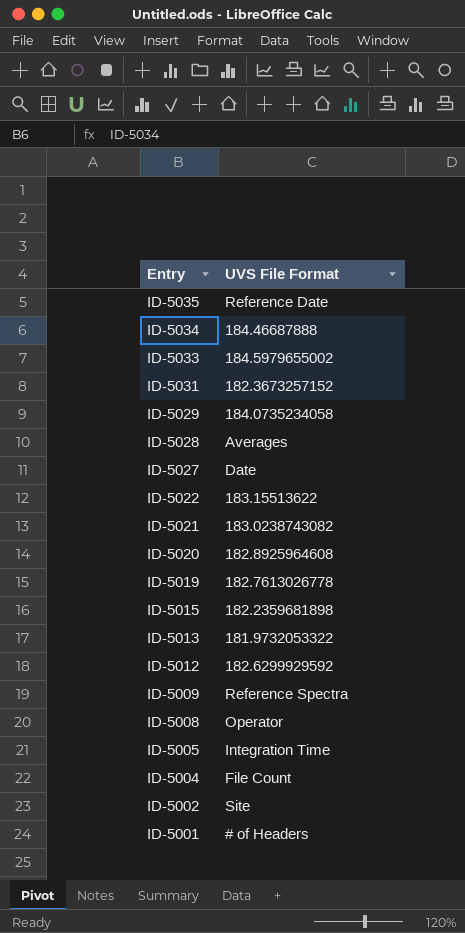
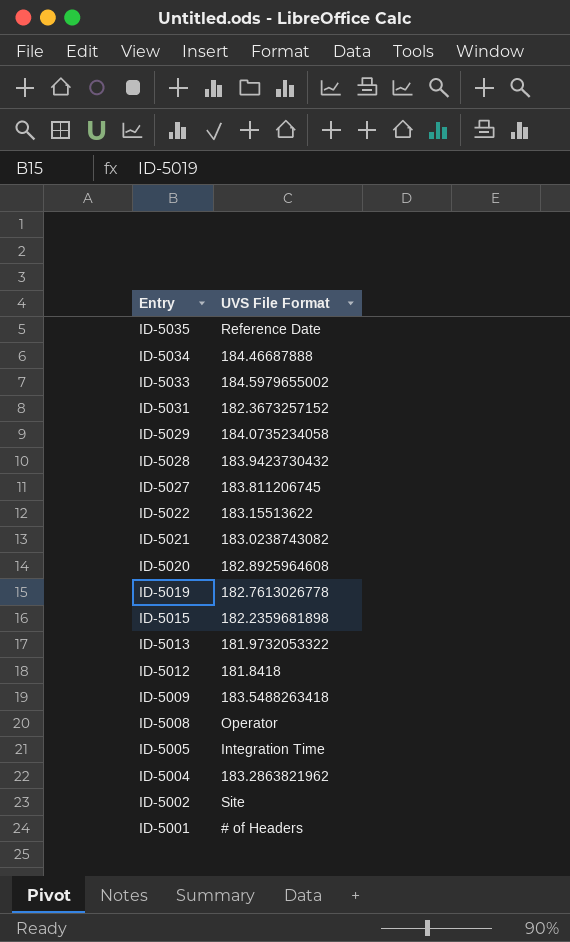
ID-5028 | UVS File Format: Averages -> 183.9423730432
ID-5027 | UVS File Format: Date -> 183.811206745
ID-5012 | UVS File Format: 182.6299929592 -> 181.8418
ID-5009 | UVS File Format: Reference Spectra -> 183.5488263418
ID-5004 | UVS File Format: File Count -> 183.2863821962

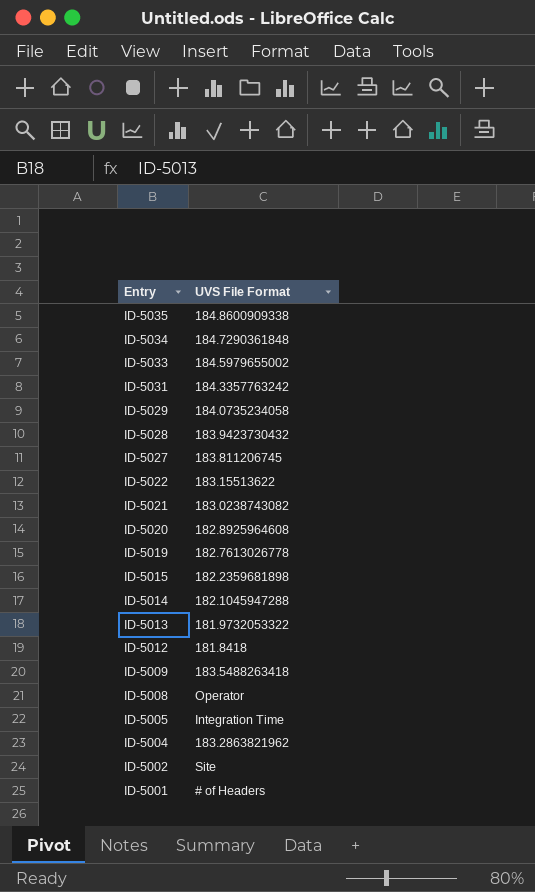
ID-5035 | UVS File Format: Reference Date -> 184.8600909338
ID-5034 | UVS File Format: 184.46687888 -> 184.7290361848
ID-5031 | UVS File Format: 182.3673257152 -> 184.3357763242
row ID-5014: none -> 182.1045947288

